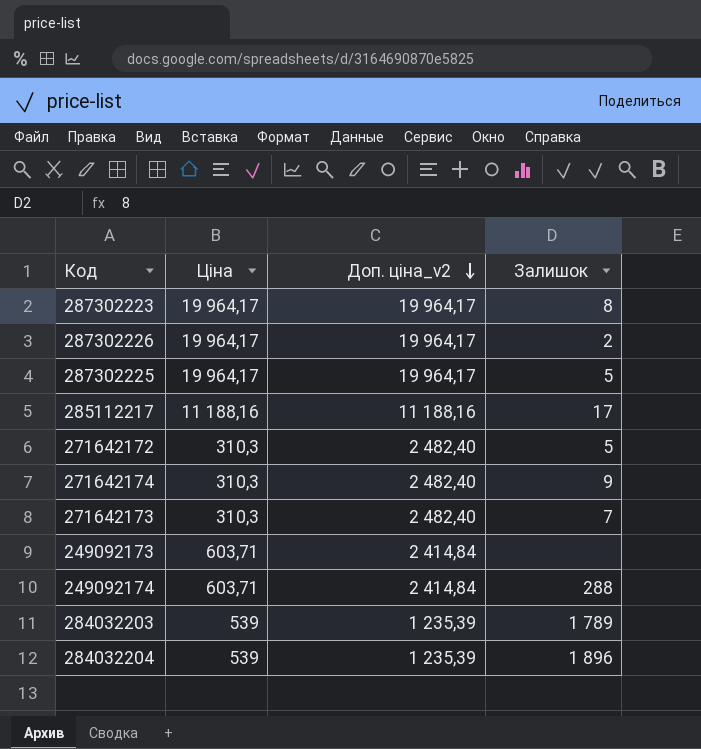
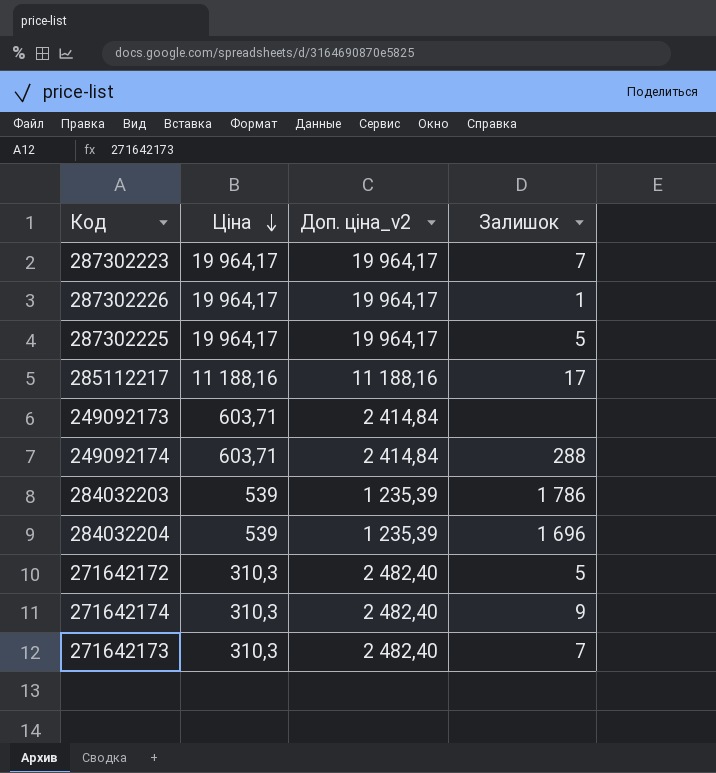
row order: Доп. ціна_v2 descending -> Ціна descending
287302223 | Залишок: 8 -> 7
287302226 | Залишок: 2 -> 1
284032203 | Залишок: 1 789 -> 1 786
284032204 | Залишок: 1 896 -> 1 696

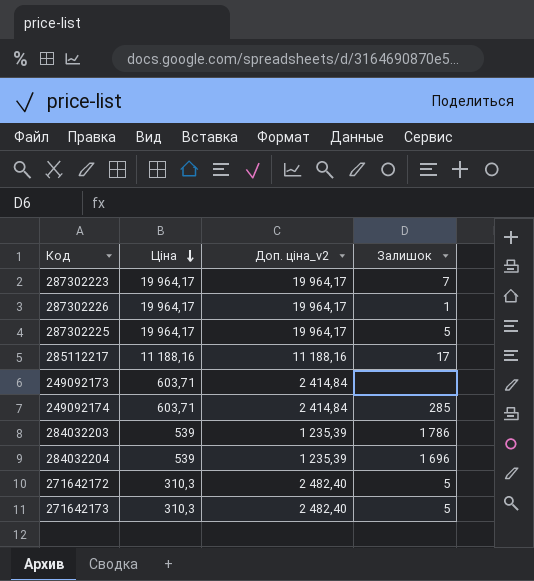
row 271642174: 310,3 | 2 482,40 | 9 -> none
249092174 | Залишок: 288 -> 285
271642173 | Залишок: 7 -> 5

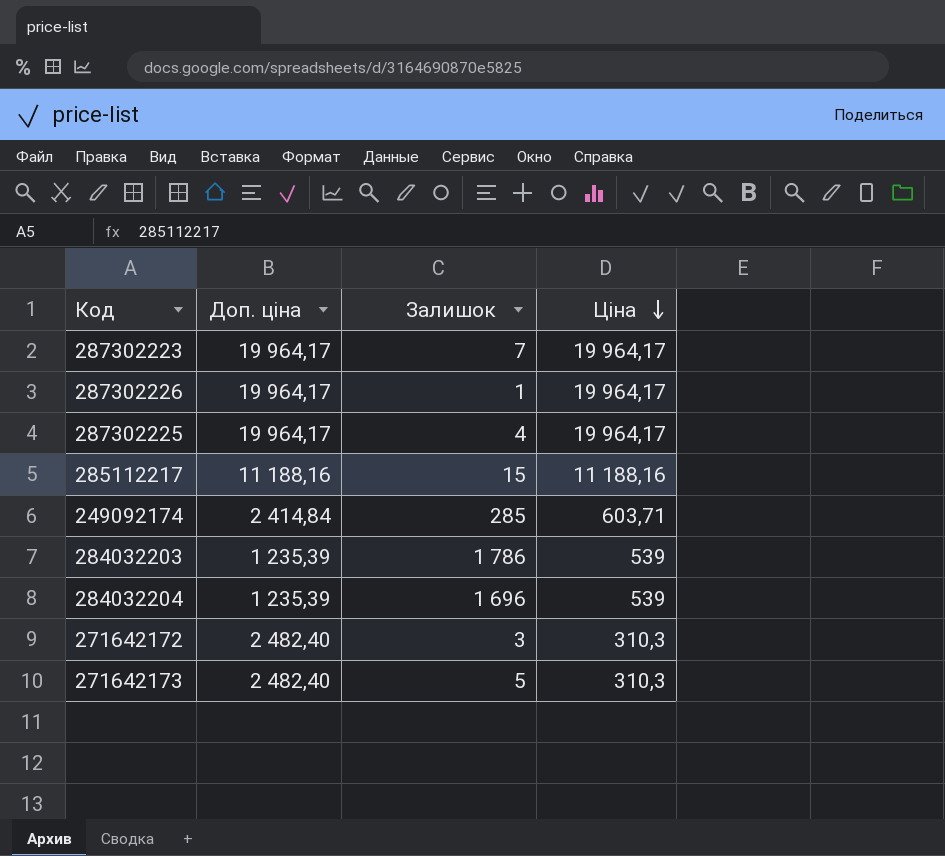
column name: Доп. ціна_v2 -> Доп. ціна
column Ціна | position: 2 -> 4
row 249092173: 603,71 | 2 414,84 | none -> none
287302225 | Залишок: 5 -> 4
285112217 | Залишок: 17 -> 15
271642172 | Залишок: 5 -> 3

